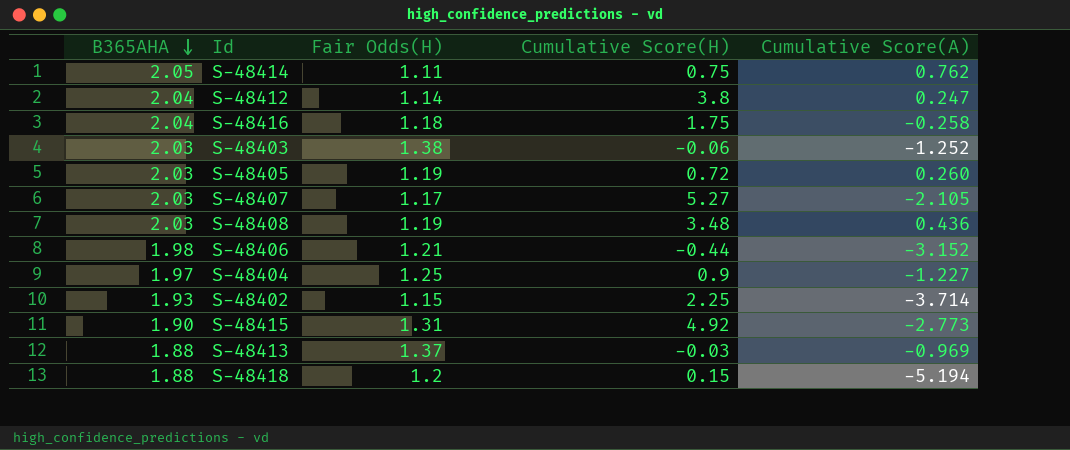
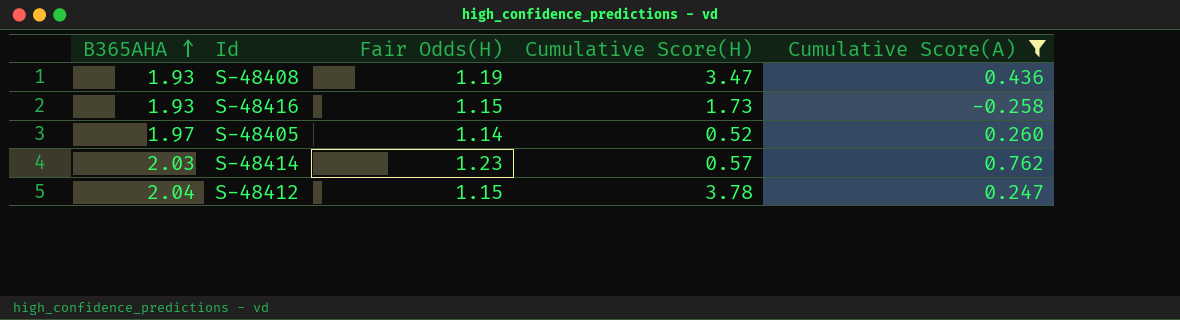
filter: none -> Cumulative Score(A) >= -0.258
row order: B365AHA descending -> B365AHA ascending
S-48408 | B365AHA: 2.03 -> 1.93
S-48408 | Cumulative Score(H): 3.48 -> 3.47
S-48416 | B365AHA: 2.04 -> 1.93
S-48416 | Fair Odds(H): 1.18 -> 1.15
S-48416 | Cumulative Score(H): 1.75 -> 1.73
S-48405 | B365AHA: 2.03 -> 1.97
S-48405 | Fair Odds(H): 1.19 -> 1.14
S-48405 | Cumulative Score(H): 0.72 -> 0.52
S-48414 | B365AHA: 2.05 -> 2.03
S-48414 | Fair Odds(H): 1.11 -> 1.23
S-48414 | Cumulative Score(H): 0.75 -> 0.57
S-48412 | Fair Odds(H): 1.14 -> 1.15
S-48412 | Cumulative Score(H): 3.8 -> 3.78

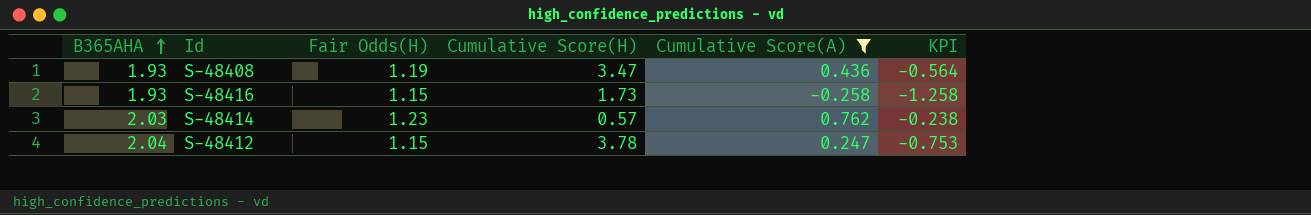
column KPI | formula: none -> [Cumulative Score(A)] - 1
row S-48405: 1.97 | 1.14 | 0.52 | 0.260 -> none

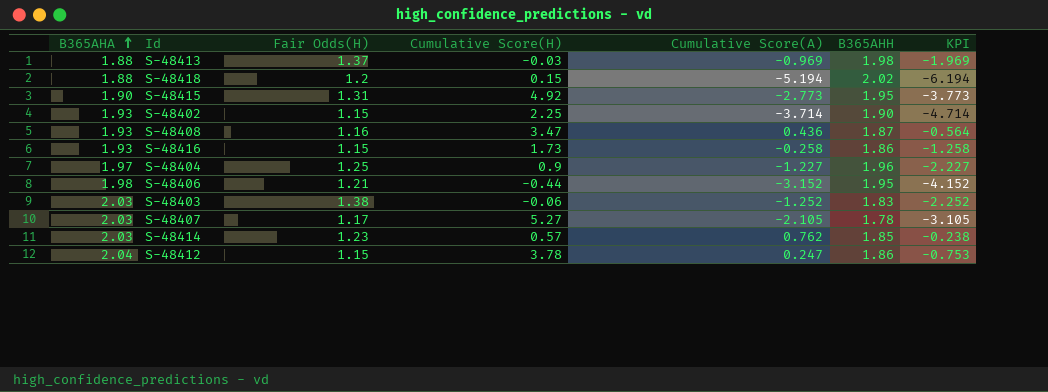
filter: Cumulative Score(A) >= -0.258 -> none
column B365AHH | position: none -> 6
S-48408 | Fair Odds(H): 1.19 -> 1.16

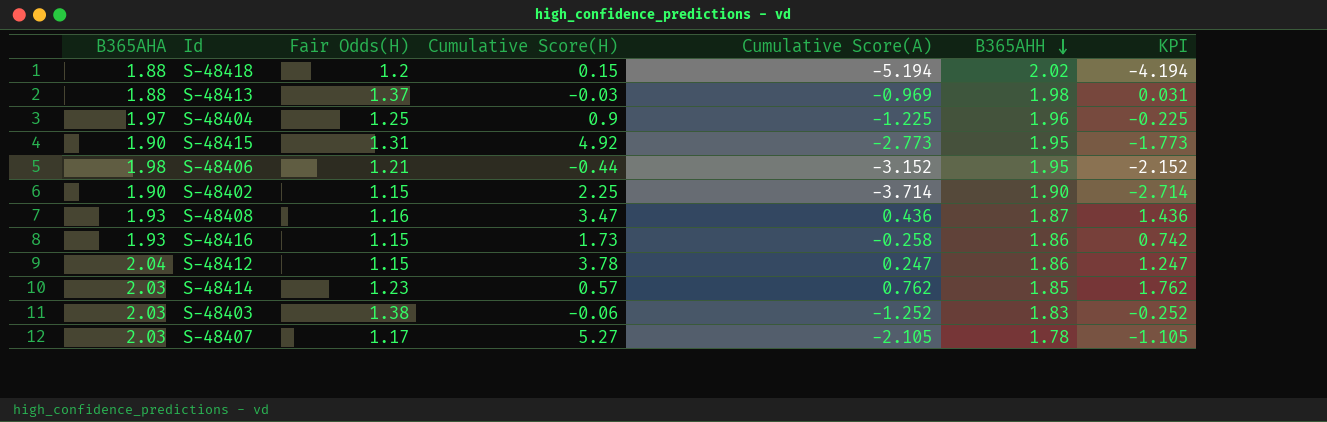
row order: B365AHA ascending -> B365AHH descending
column KPI | formula: [Cumulative Score(A)] - 1 -> [Cumulative Score(A)] + 1
S-48404 | Cumulative Score(A): -1.227 -> -1.225
S-48402 | B365AHA: 1.93 -> 1.90

